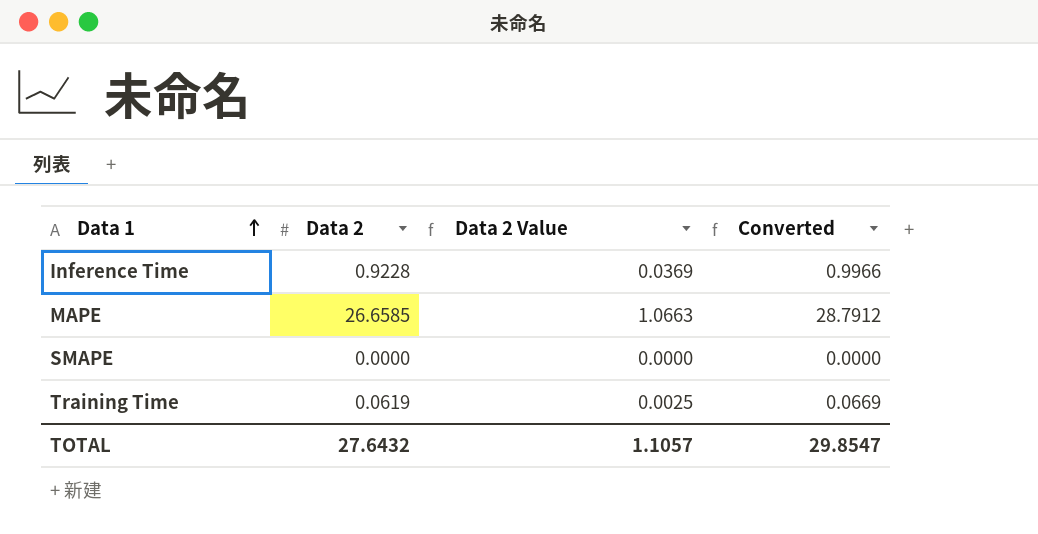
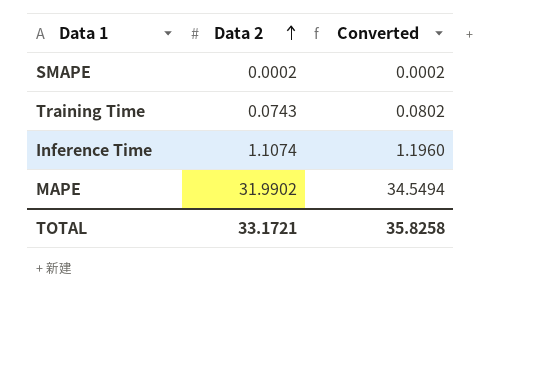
row order: Data 1 ascending -> Data 2 ascending
column Data 2 Value | formula: [Data 2] * 0.04 -> none
SMAPE | Data 2: 0.0000 -> 0.0002
SMAPE | Converted: 0.0000 -> 0.0002
Training Time | Data 2: 0.0619 -> 0.0743
Training Time | Converted: 0.0669 -> 0.0802
Inference Time | Data 2: 0.9228 -> 1.1074
Inference Time | Converted: 0.9966 -> 1.1960
MAPE | Data 2: 26.6585 -> 31.9902
MAPE | Converted: 28.7912 -> 34.5494
TOTAL | Data 2: 27.6432 -> 33.1721
TOTAL | Converted: 29.8547 -> 35.8258

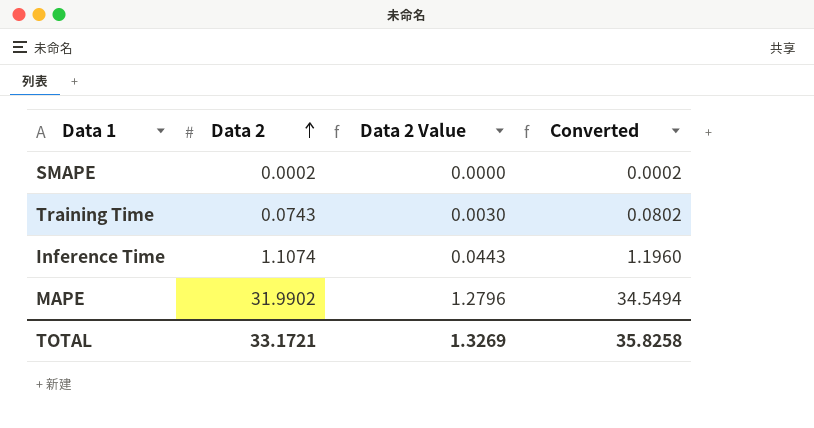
column Data 2 Value | formula: none -> [Data 2] * 0.04

